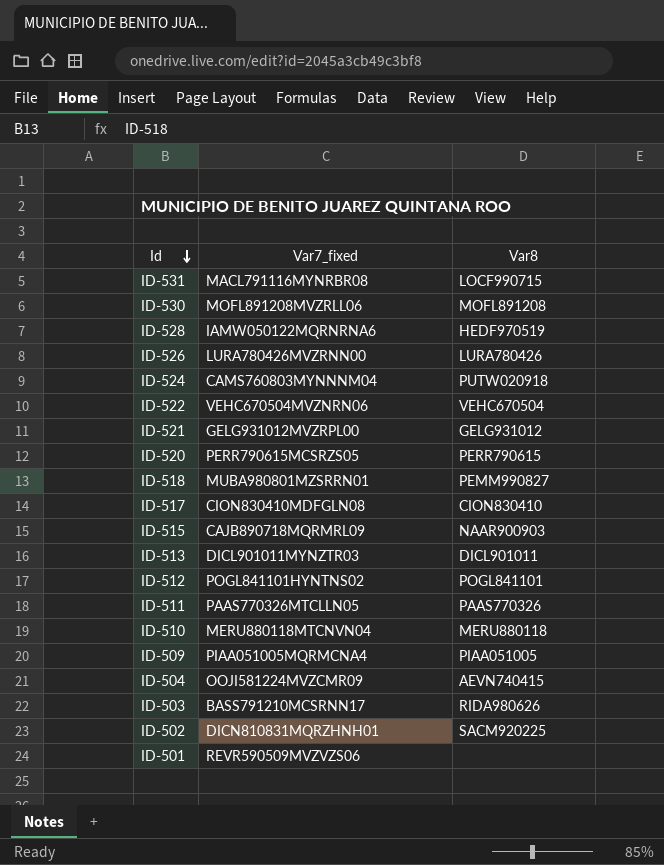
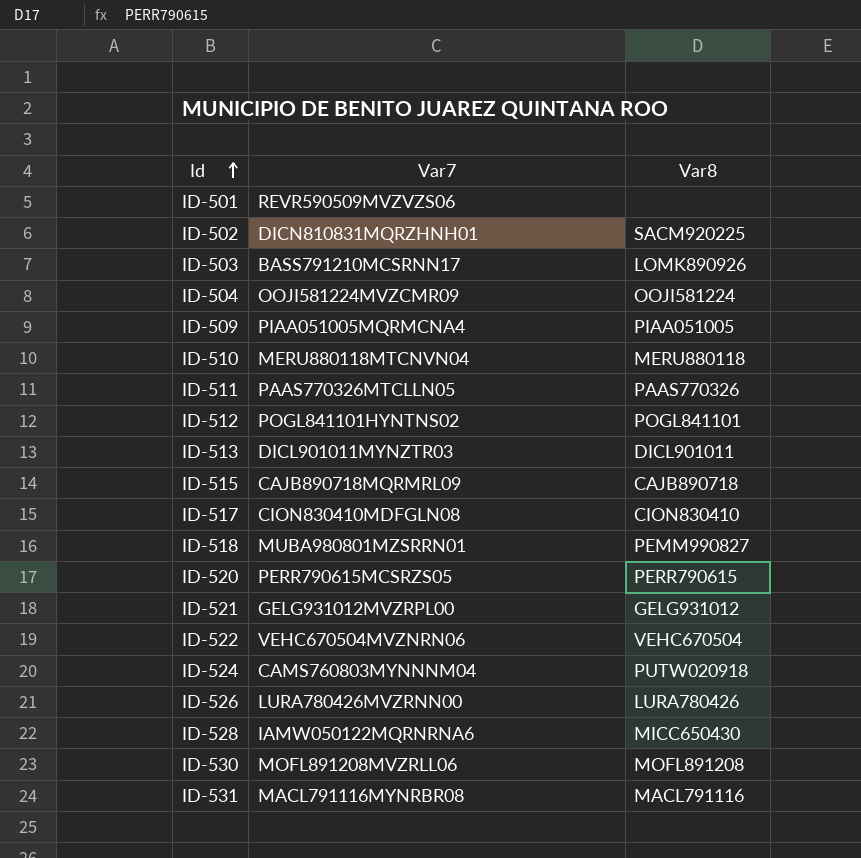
row order: Id descending -> Id ascending
column name: Var7_fixed -> Var7
ID-503 | Var8: RIDA980626 -> LOMK890926
ID-504 | Var8: AEVN740415 -> OOJI581224
ID-515 | Var8: NAAR900903 -> CAJB890718
ID-528 | Var8: HEDF970519 -> MICC650430
ID-531 | Var8: LOCF990715 -> MACL791116

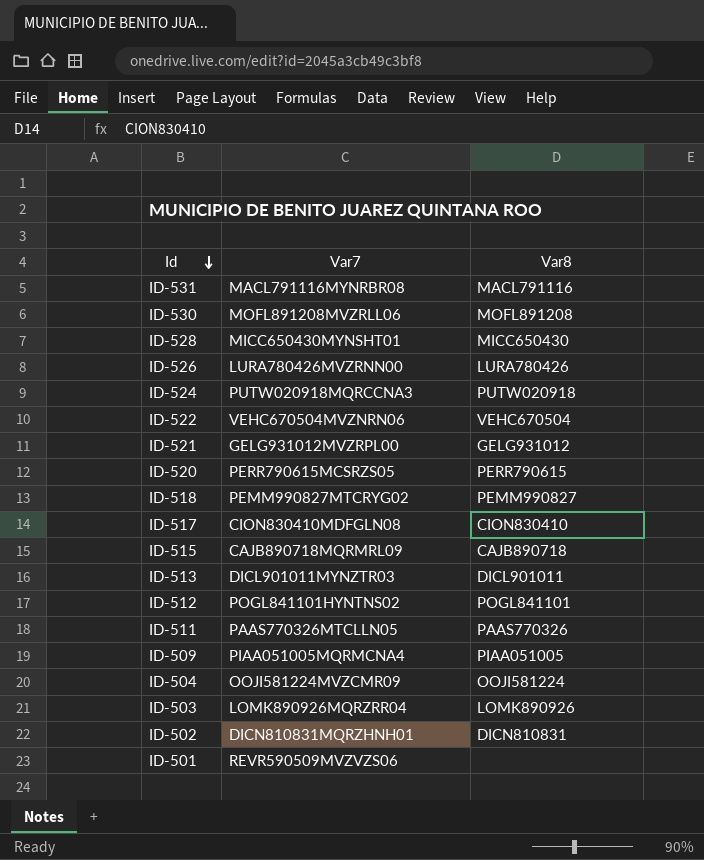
row order: Id ascending -> Id descending
row ID-510: MERU880118MTCNVN04 | MERU880118 -> none
ID-528 | Var7: IAMW050122MQRNRNA6 -> MICC650430MYNSHT01
ID-524 | Var7: CAMS760803MYNNNM04 -> PUTW020918MQRCCNA3
ID-518 | Var7: MUBA980801MZSRRN01 -> PEMM990827MTCRYG02
ID-503 | Var7: BASS791210MCSRNN17 -> LOMK890926MQRZRR04
ID-502 | Var8: SACM920225 -> DICN810831

